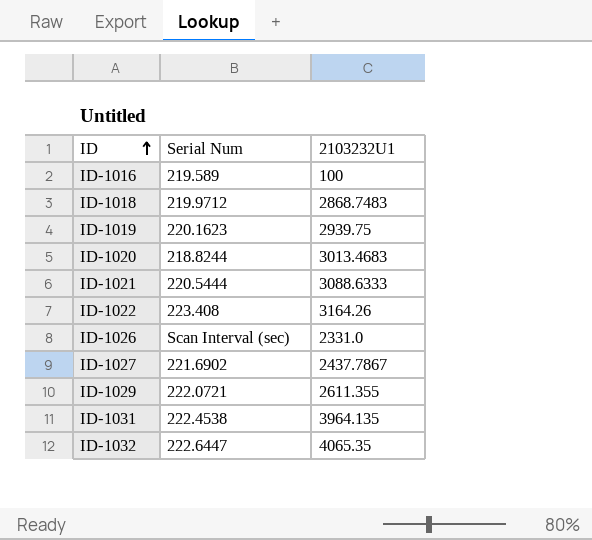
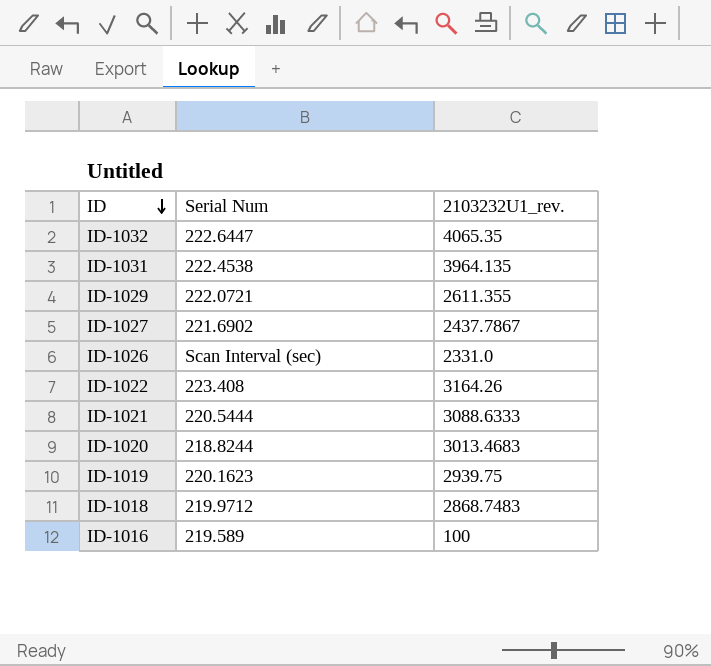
row order: ID ascending -> ID descending
column name: 2103232U1 -> 2103232U1_rev.

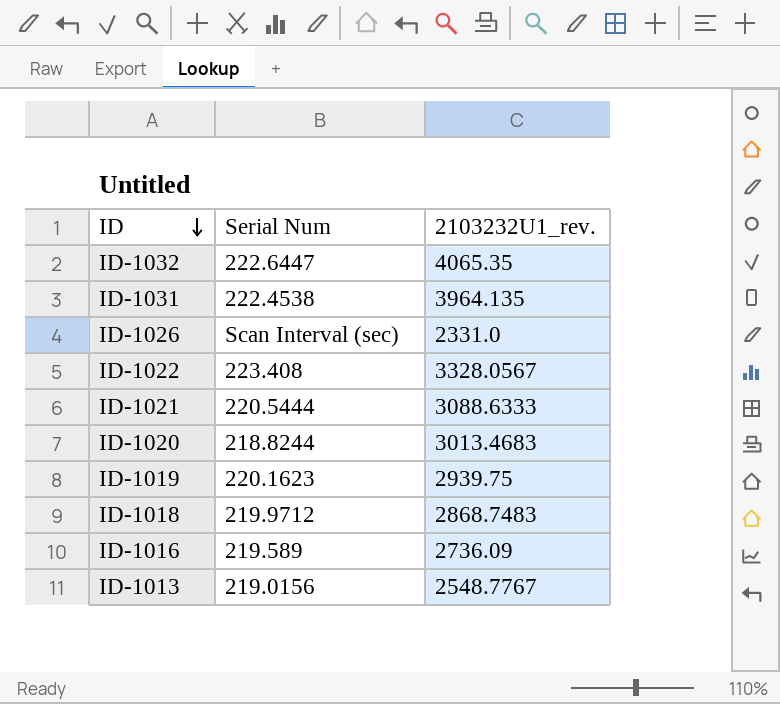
row ID-1029: 222.0721 | 2611.355 -> none
row ID-1027: 221.6902 | 2437.7867 -> none
ID-1022 | 2103232U1_rev.: 3164.26 -> 3328.0567
ID-1016 | 2103232U1_rev.: 100 -> 2736.09
row ID-1013: none -> 219.0156 | 2548.7767

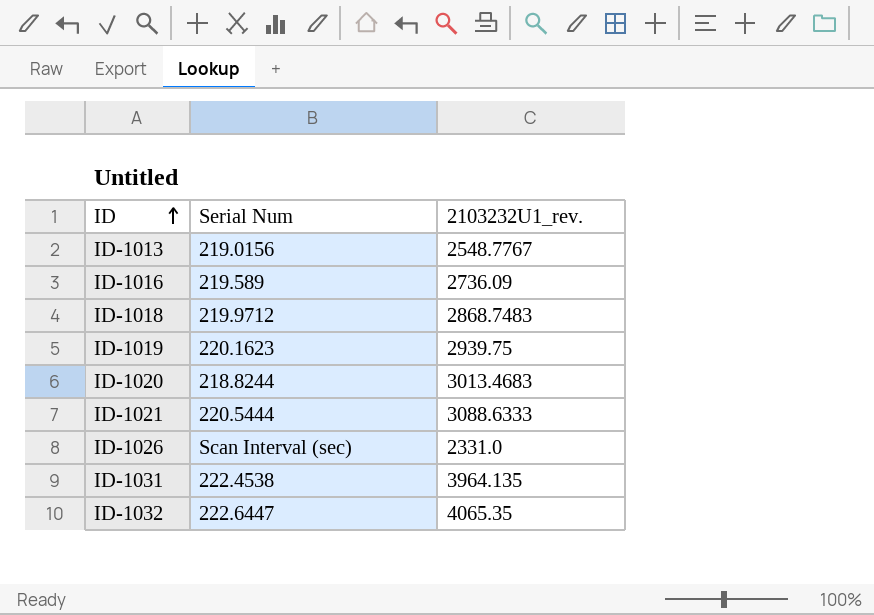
row order: ID descending -> ID ascending
row ID-1022: 223.408 | 3328.0567 -> none

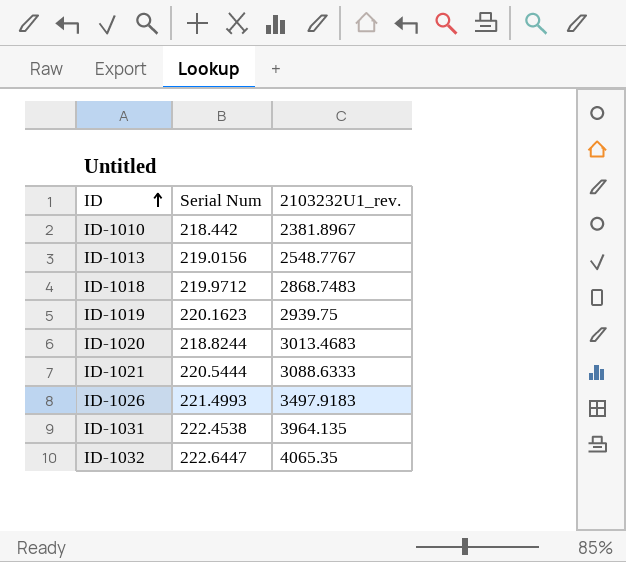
row ID-1016: 219.589 | 2736.09 -> none
row ID-1010: none -> 218.442 | 2381.8967
ID-1026 | Serial Num: Scan Interval (sec) -> 221.4993
ID-1026 | 2103232U1_rev.: 2331.0 -> 3497.9183

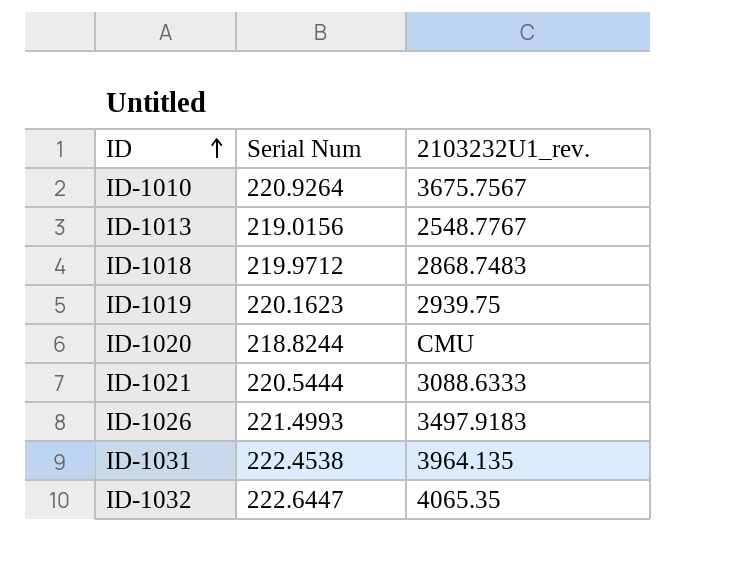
ID-1010 | Serial Num: 218.442 -> 220.9264
ID-1010 | 2103232U1_rev.: 2381.8967 -> 3675.7567
ID-1020 | 2103232U1_rev.: 3013.4683 -> CMU

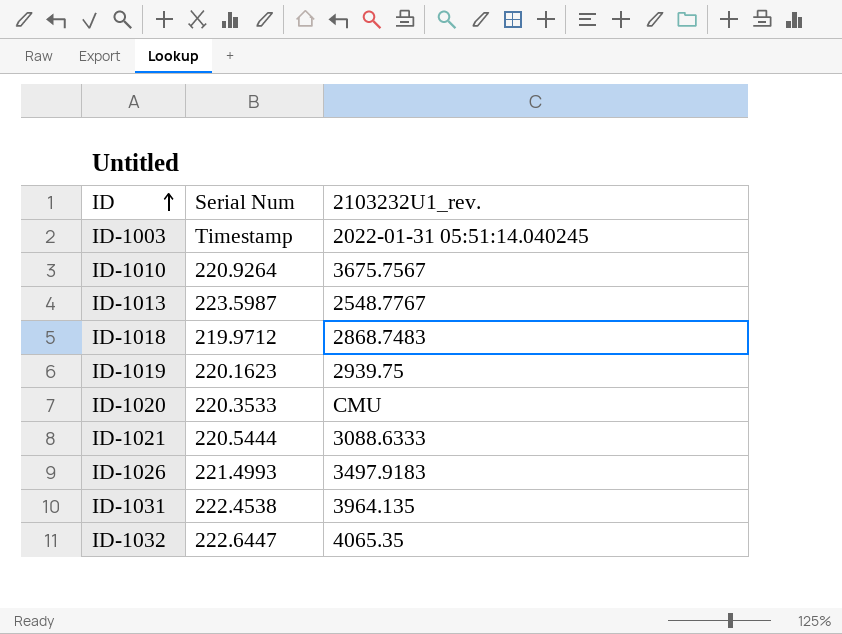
row ID-1003: none -> Timestamp | 2022-01-31 05:51:14.040245
ID-1013 | Serial Num: 219.0156 -> 223.5987
ID-1020 | Serial Num: 218.8244 -> 220.3533

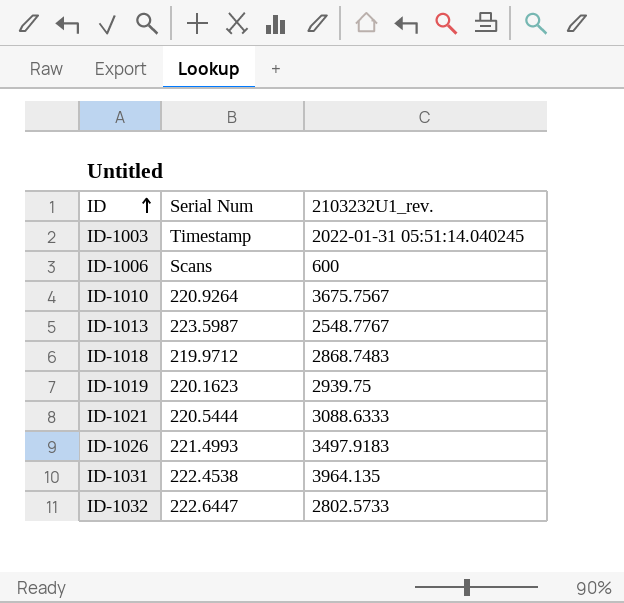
row ID-1020: 220.3533 | CMU -> none
row ID-1006: none -> Scans | 600
ID-1032 | 2103232U1_rev.: 4065.35 -> 2802.5733

